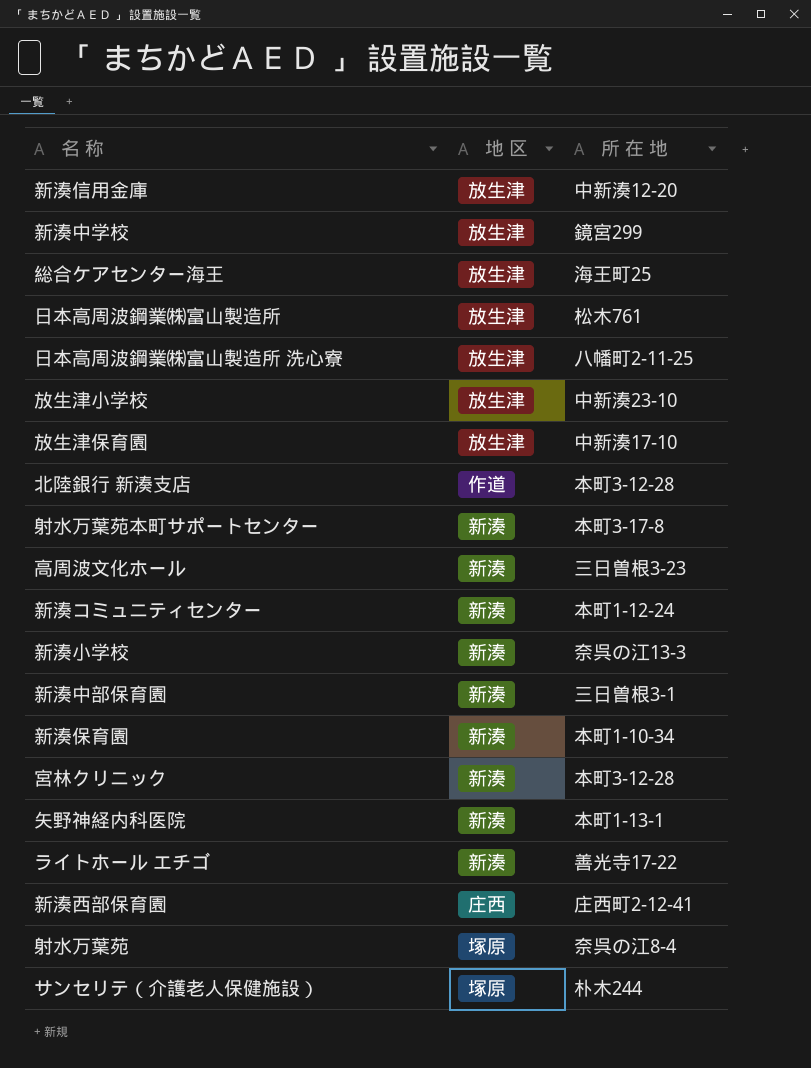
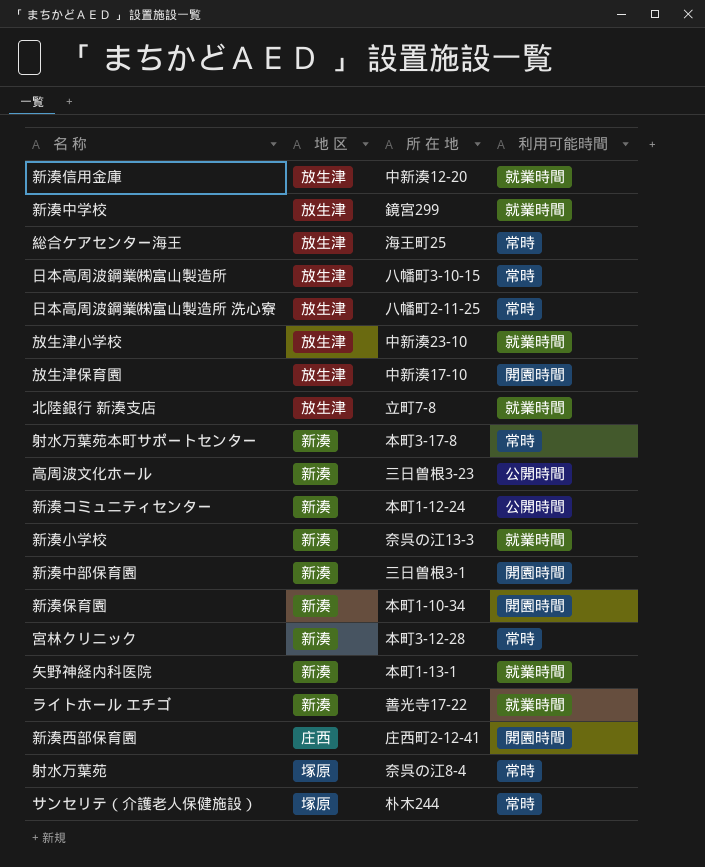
column 利用可能時間 | position: none -> 4
日本高周波鋼業㈱富山製造所 | 所 在 地: 松木761 -> 八幡町3-10-15
北陸銀行 新湊支店 | 地 区: 作道 -> 放生津
北陸銀行 新湊支店 | 所 在 地: 本町3-12-28 -> 立町7-8

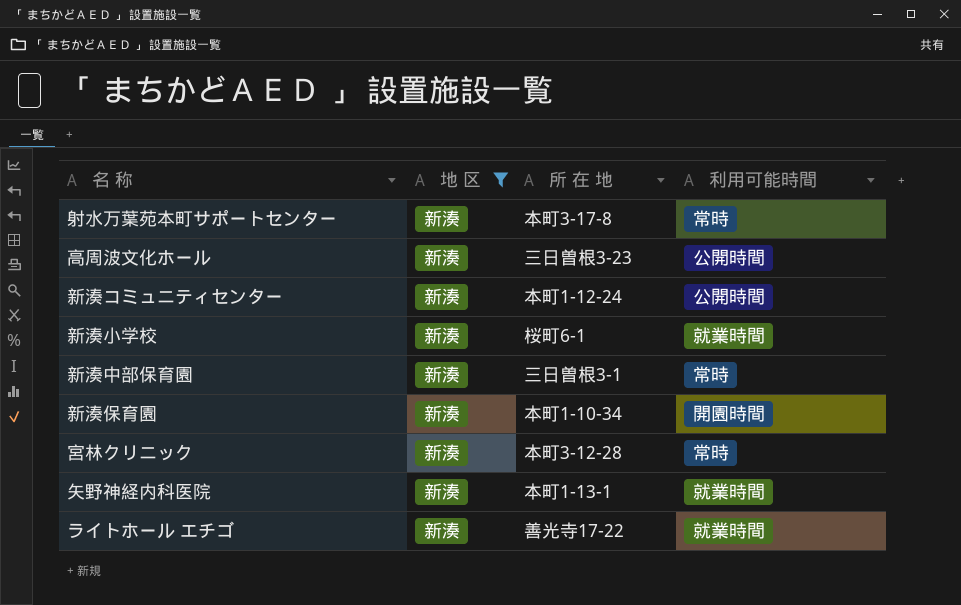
filter: none -> 地 区 = 新湊
新湊小学校 | 所 在 地: 奈呉の江13-3 -> 桜町6-1
新湊中部保育園 | 利用可能時間: 開園時間 -> 常時

